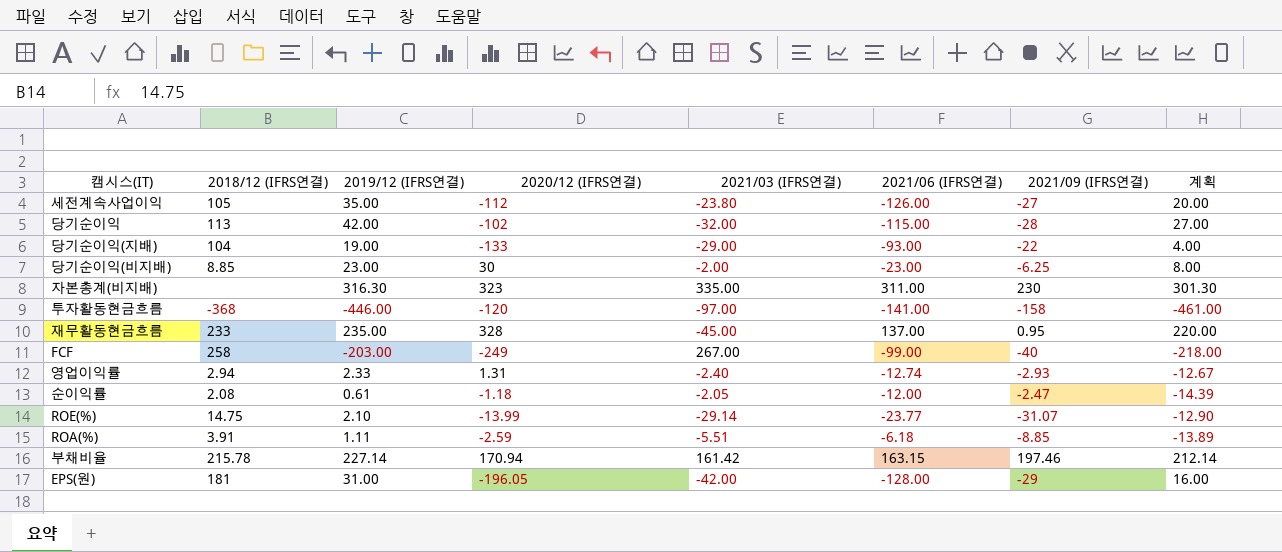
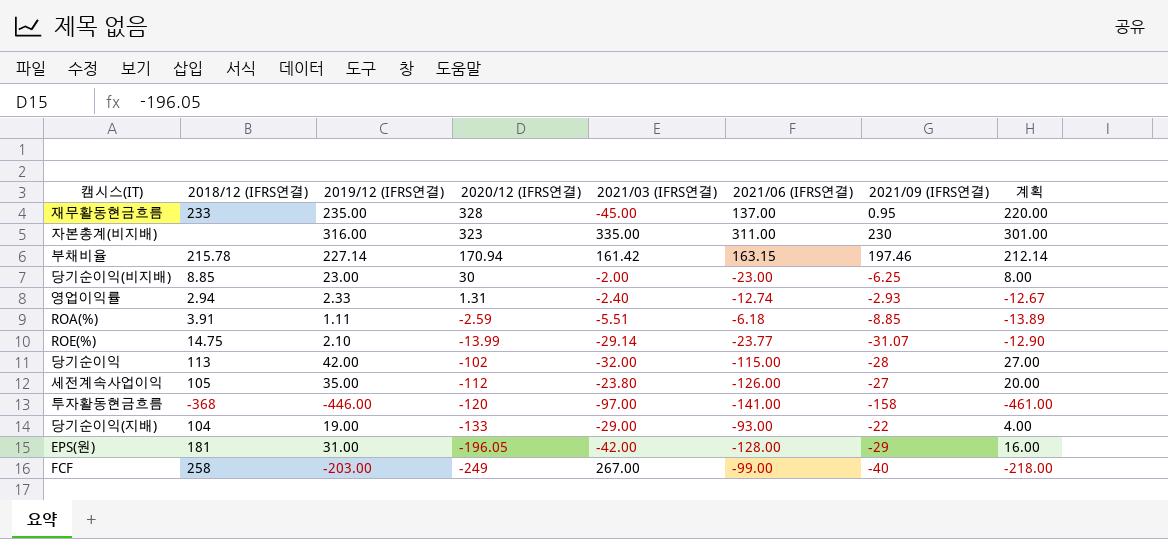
row order: none -> 2020/12 (IFRS연결) descending
row 순이익률: 2.08 | 0.61 | -1.18 | -2.05 | -12.00 | -2.47 | -14.39 -> none
자본총계(비지배) | 2019/12 (IFRS연결): 316.30 -> 316.00
자본총계(비지배) | 계획: 301.30 -> 301.00

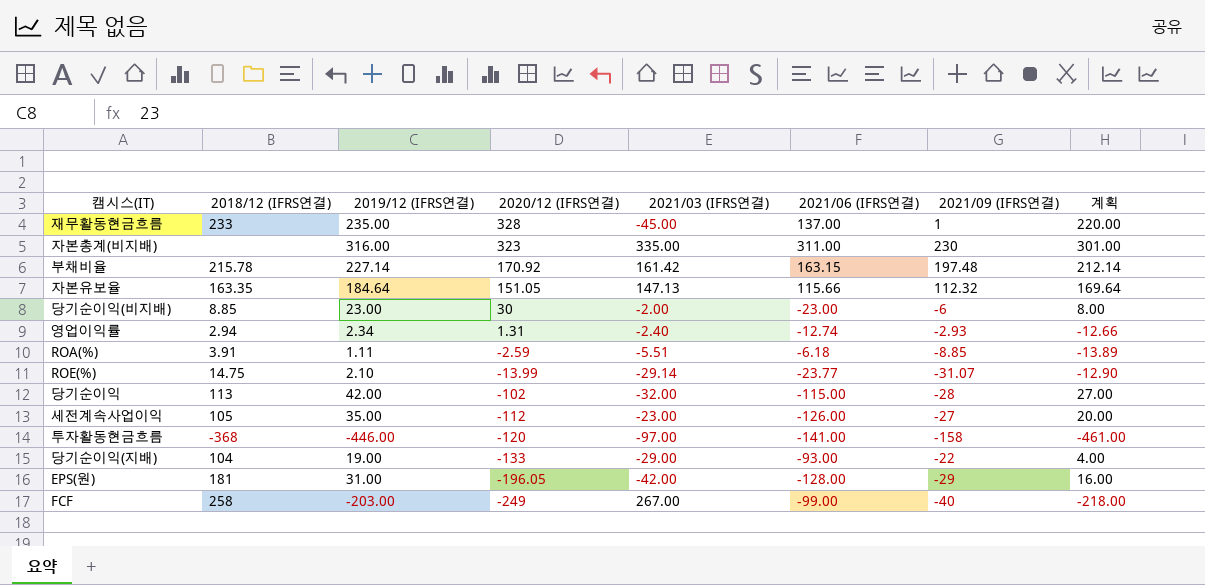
재무활동현금흐름 | 2021/09 (IFRS연결): 0.95 -> 1
부채비율 | 2020/12 (IFRS연결): 170.94 -> 170.92
부채비율 | 2021/09 (IFRS연결): 197.46 -> 197.48
row 자본유보율: none -> 163.35 | 184.64 | 151.05 | 147.13 | 115.66 | 112.32 | 169.64
당기순이익(비지배) | 2021/09 (IFRS연결): -6.25 -> -6
영업이익률 | 2019/12 (IFRS연결): 2.33 -> 2.34
영업이익률 | 계획: -12.67 -> -12.66
세전계속사업이익 | 2021/03 (IFRS연결): -23.80 -> -23.00

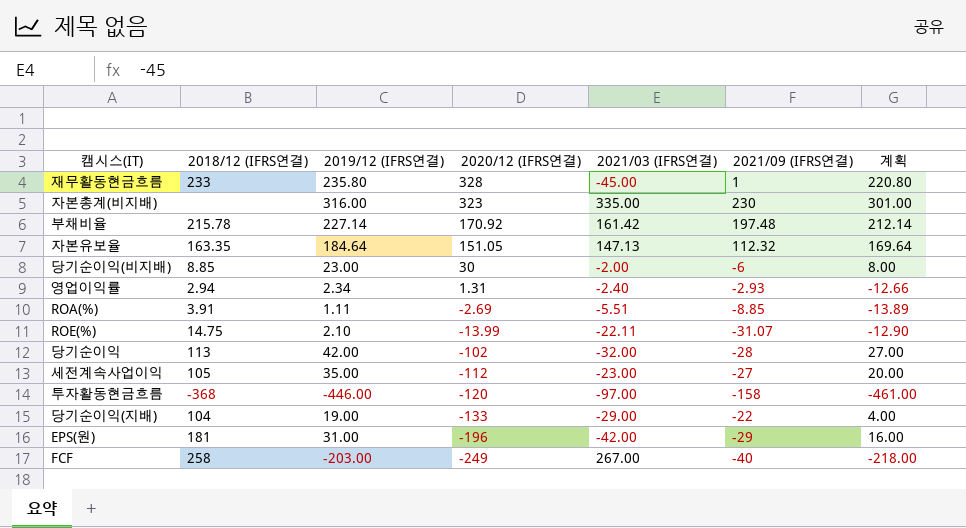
column 2021/06 (IFRS연결) | position: 6 -> none
재무활동현금흐름 | 2019/12 (IFRS연결): 235.00 -> 235.80
재무활동현금흐름 | 계획: 220.00 -> 220.80
ROA(%) | 2020/12 (IFRS연결): -2.59 -> -2.69
ROE(%) | 2021/03 (IFRS연결): -29.14 -> -22.11
EPS(원) | 2020/12 (IFRS연결): -196.05 -> -196

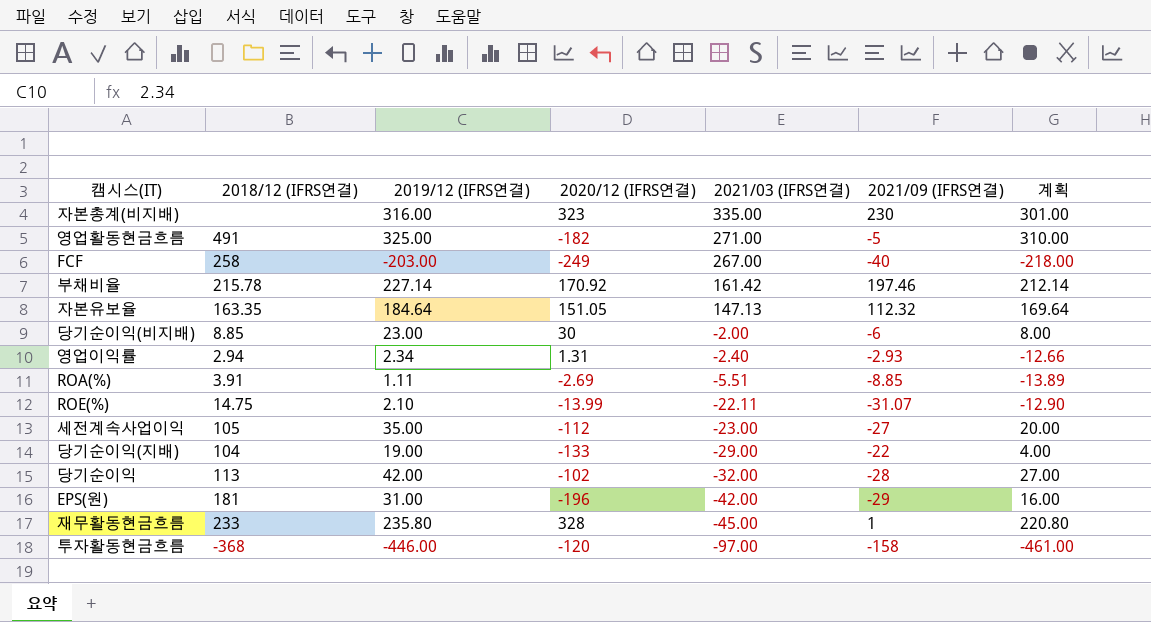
row order: 2020/12 (IFRS연결) descending -> 2021/03 (IFRS연결) descending
row 영업활동현금흐름: none -> 491 | 325.00 | -182 | 271.00 | -5 | 310.00
부채비율 | 2021/09 (IFRS연결): 197.48 -> 197.46

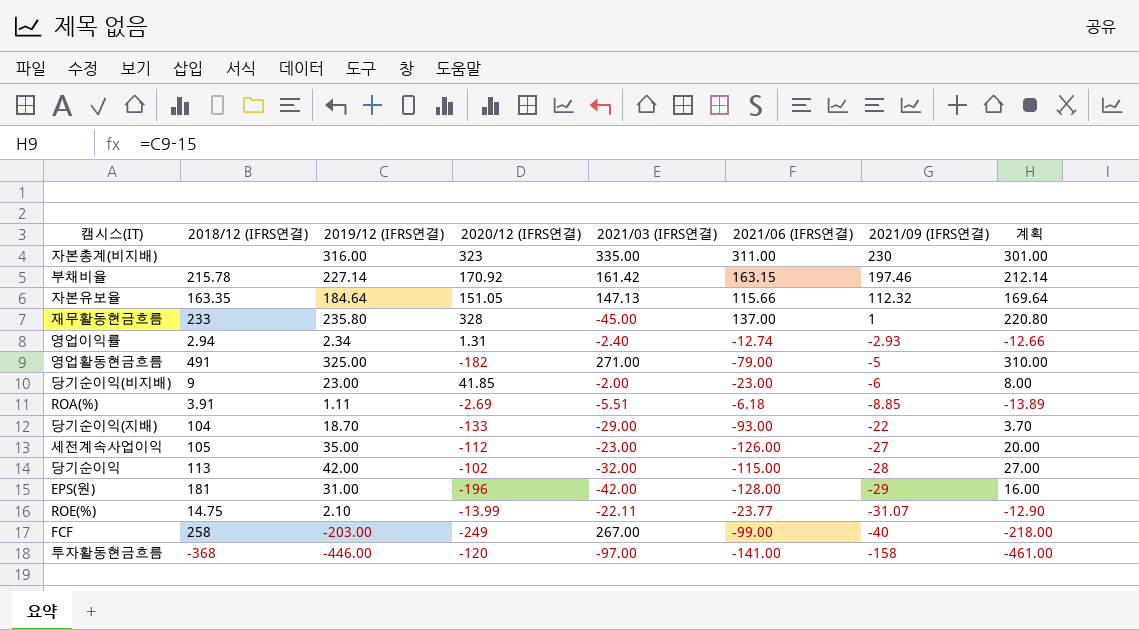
row order: 2021/03 (IFRS연결) descending -> 2021/09 (IFRS연결) descending
column 2021/06 (IFRS연결) | position: none -> 6
당기순이익(비지배) | 2018/12 (IFRS연결): 8.85 -> 9
당기순이익(비지배) | 2020/12 (IFRS연결): 30 -> 41.85
당기순이익(지배) | 2019/12 (IFRS연결): 19.00 -> 18.70
당기순이익(지배) | 계획: 4.00 -> 3.70

